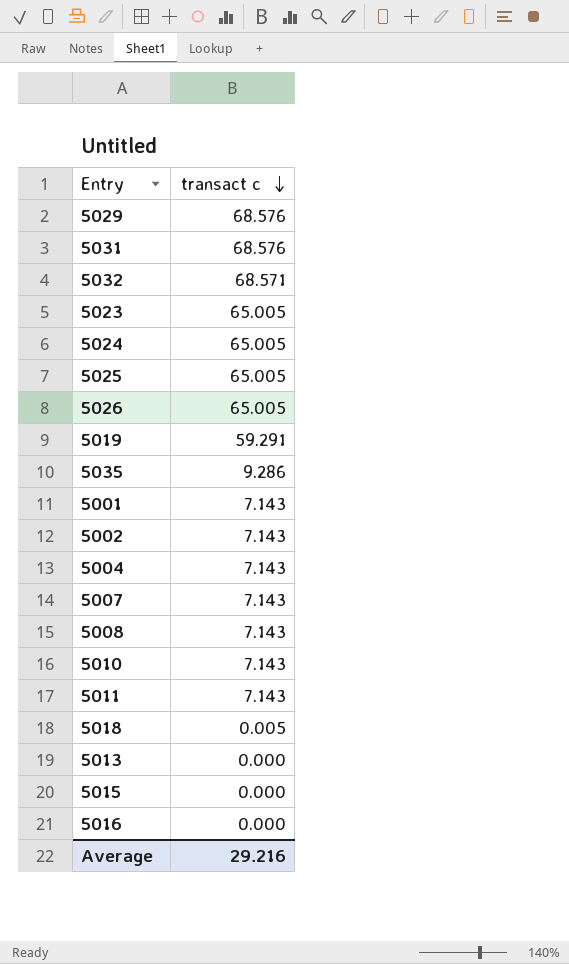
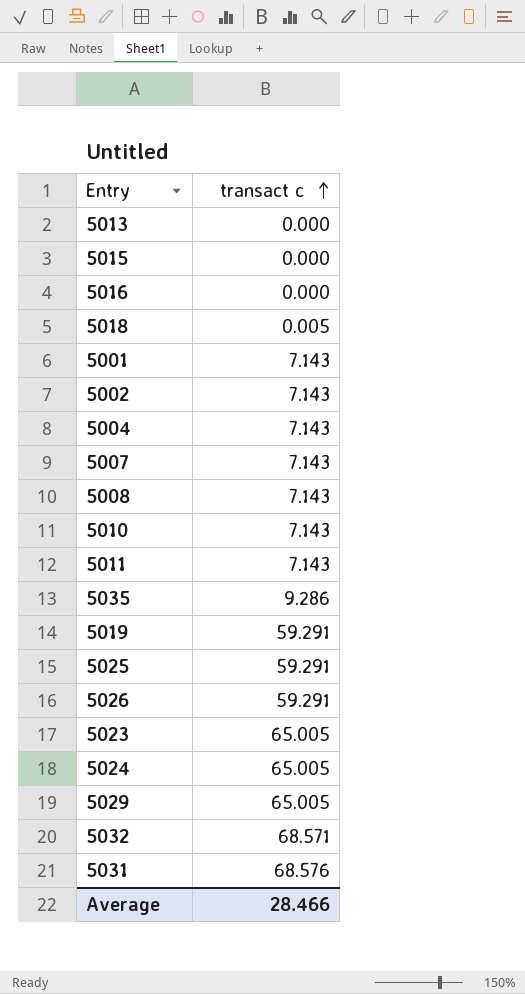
row order: transact c descending -> transact c ascending
5025 | transact c: 65.005 -> 59.291
5026 | transact c: 65.005 -> 59.291
5029 | transact c: 68.576 -> 65.005
Average | transact c: 29.216 -> 28.466

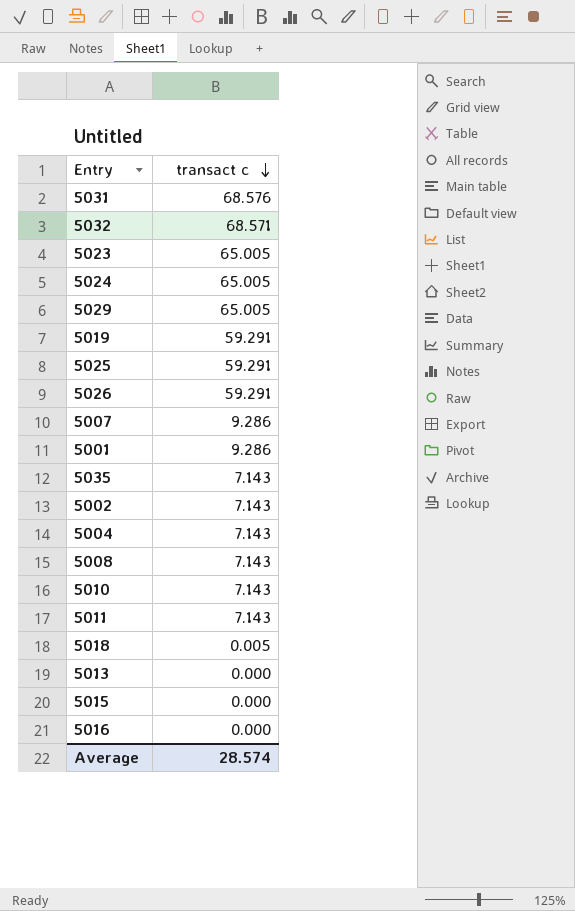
row order: transact c ascending -> transact c descending
5007 | transact c: 7.143 -> 9.286
5001 | transact c: 7.143 -> 9.286
5035 | transact c: 9.286 -> 7.143
Average | transact c: 28.466 -> 28.574

